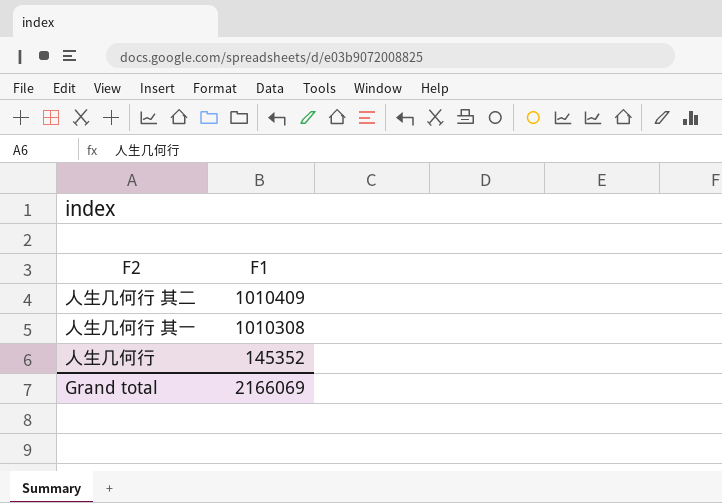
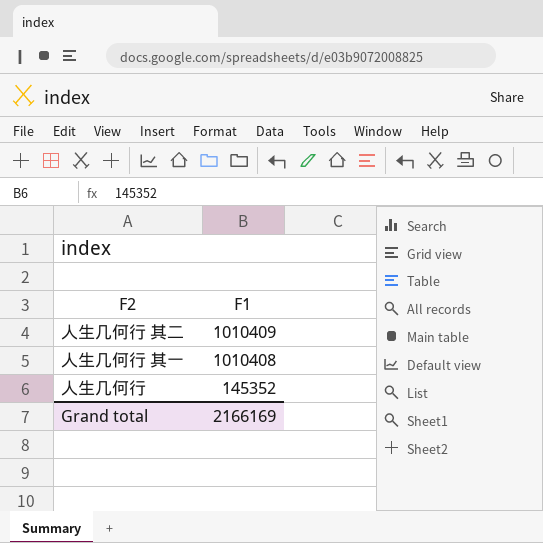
人生几何行 其一 | F1: 1010308 -> 1010408
Grand total | F1: 2166069 -> 2166169

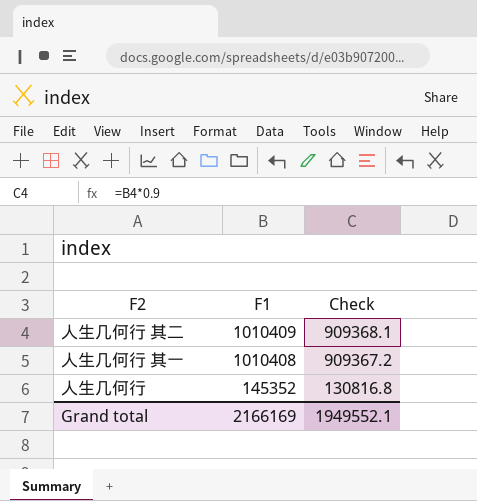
column Check | formula: none -> [F1] * 0.9

